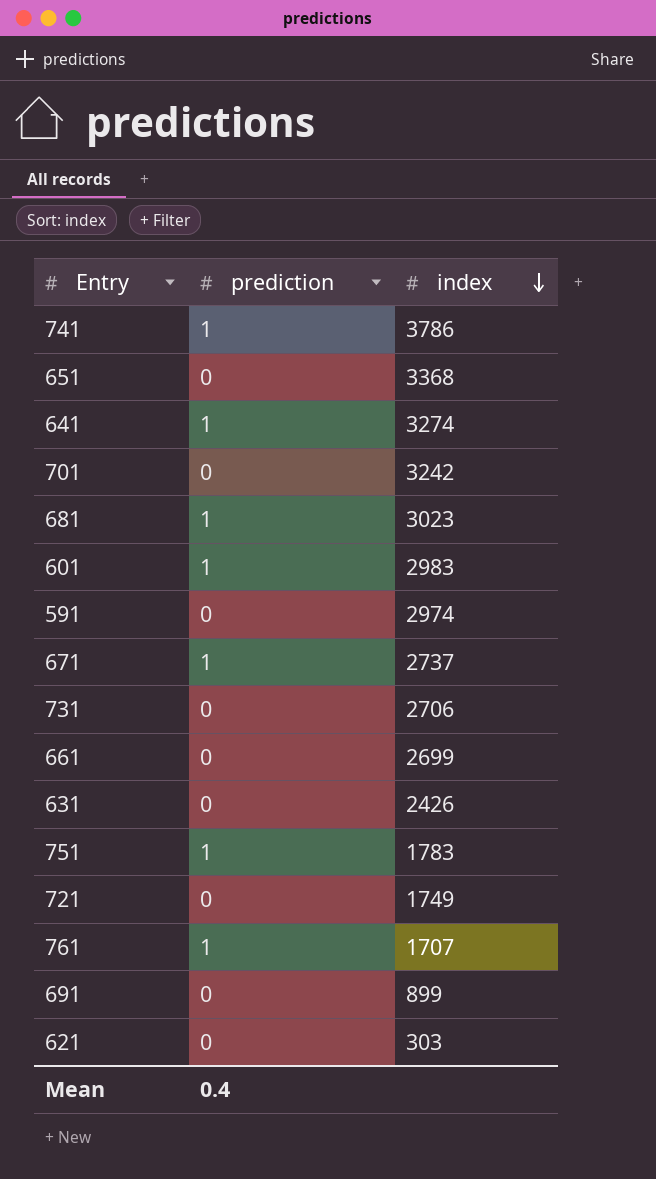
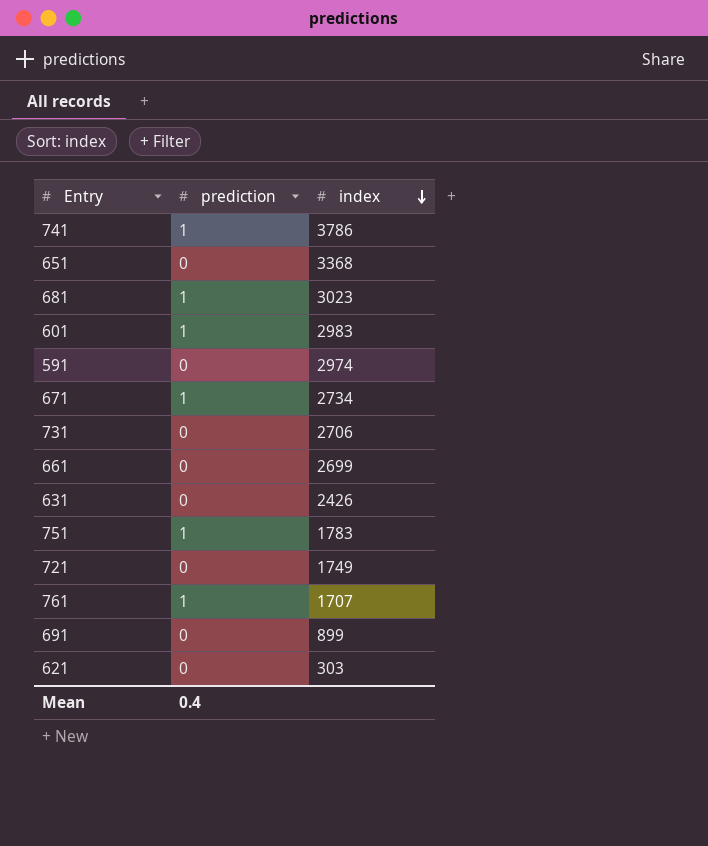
row 641: 1 | 3274 -> none
row 701: 0 | 3242 -> none
671 | index: 2737 -> 2734

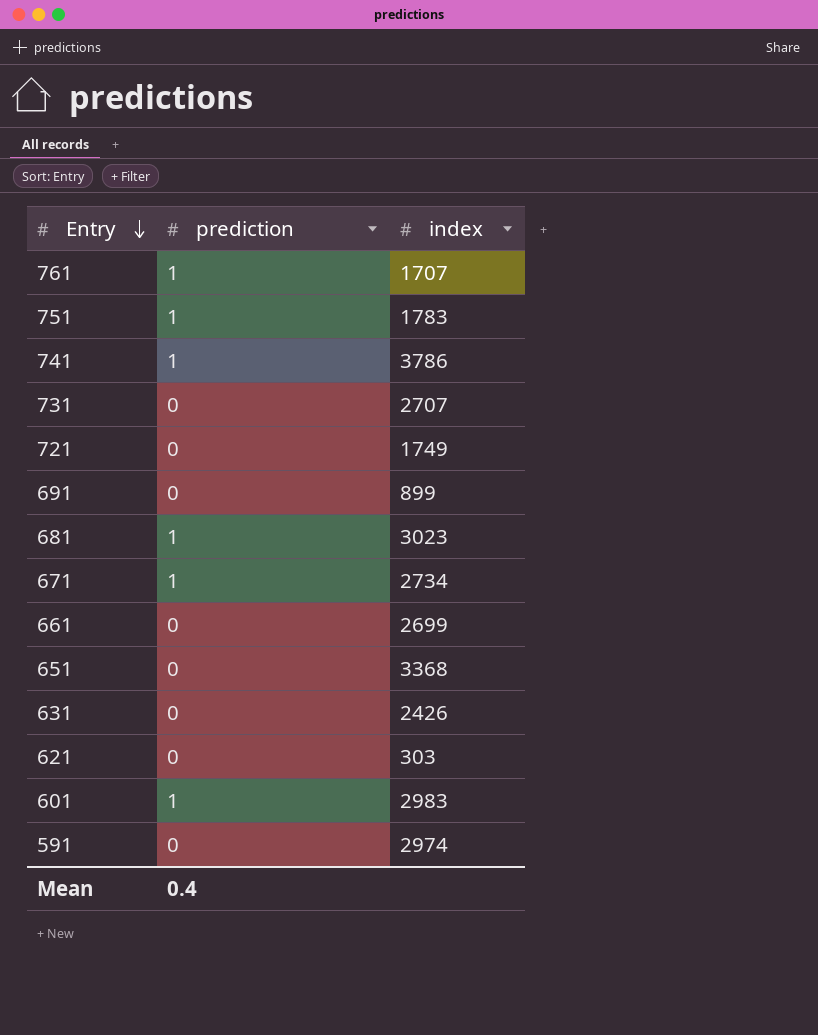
row order: index descending -> Entry descending
731 | index: 2706 -> 2707

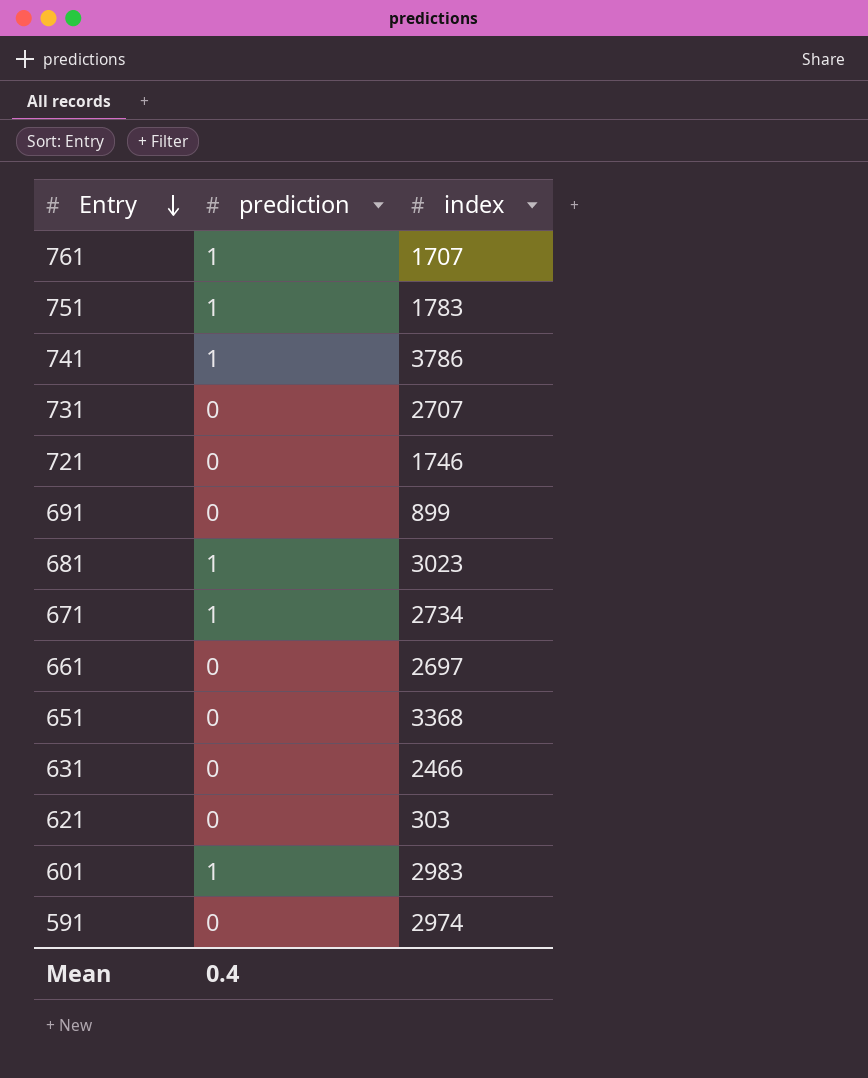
721 | index: 1749 -> 1746
661 | index: 2699 -> 2697
631 | index: 2426 -> 2466

